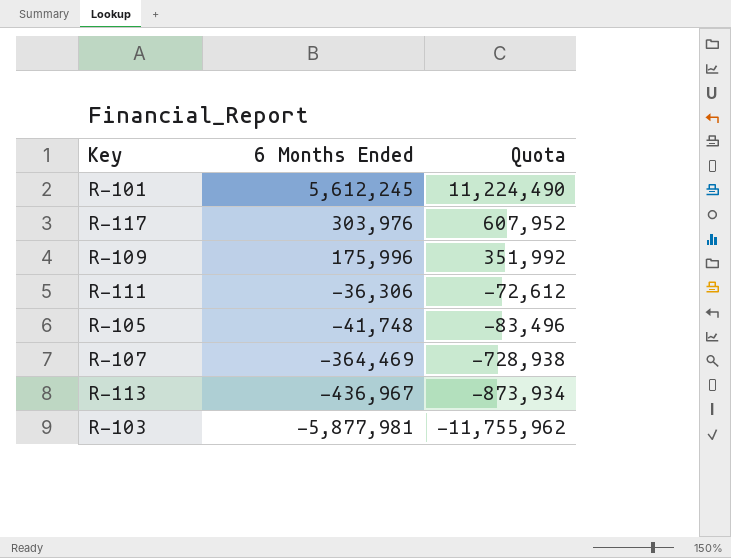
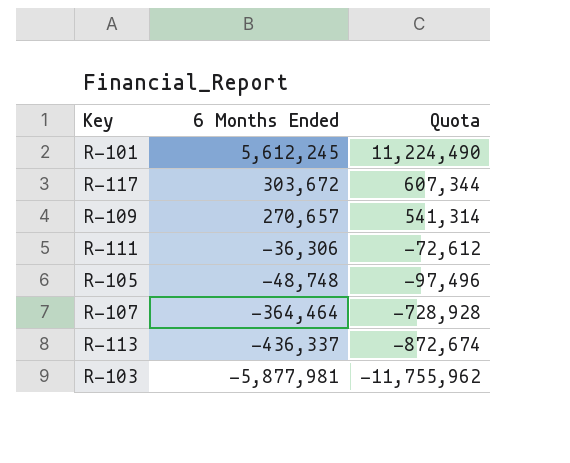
R-117 | 6 Months Ended: 303,976 -> 303,672
R-117 | Quota: 607,952 -> 607,344
R-109 | 6 Months Ended: 175,996 -> 270,657
R-109 | Quota: 351,992 -> 541,314
R-105 | 6 Months Ended: -41,748 -> -48,748
R-105 | Quota: -83,496 -> -97,496
R-107 | 6 Months Ended: -364,469 -> -364,464
R-107 | Quota: -728,938 -> -728,928
R-113 | 6 Months Ended: -436,967 -> -436,337
R-113 | Quota: -873,934 -> -872,674

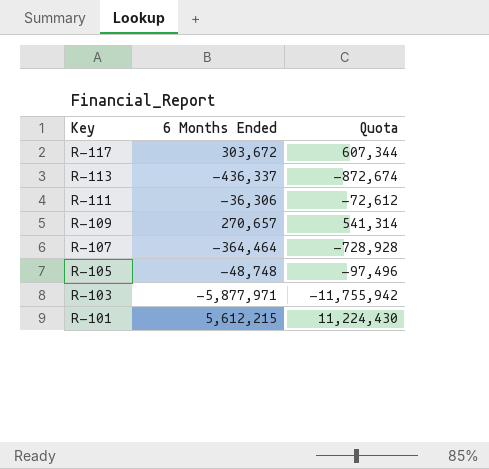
row order: 6 Months Ended descending -> Key descending
R-103 | 6 Months Ended: -5,877,981 -> -5,877,971
R-103 | Quota: -11,755,962 -> -11,755,942
R-101 | 6 Months Ended: 5,612,245 -> 5,612,215
R-101 | Quota: 11,224,490 -> 11,224,430

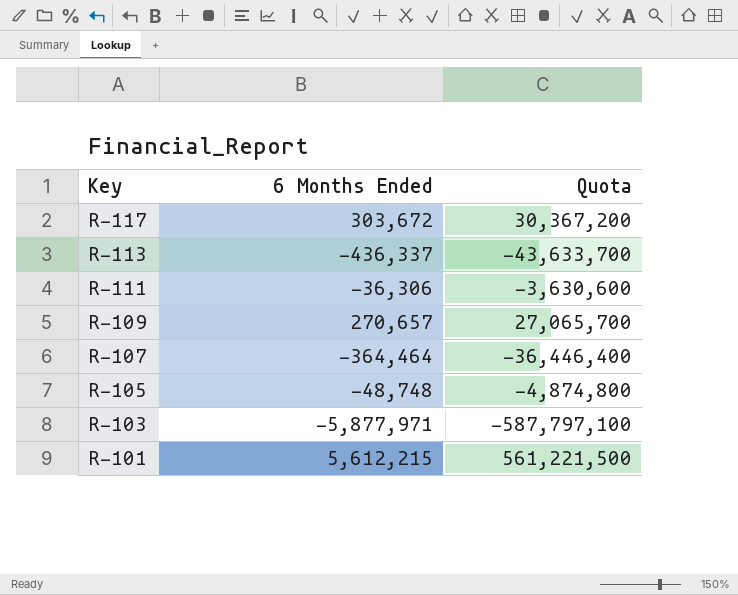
column Quota | formula: [6 Months Ended] * 2 -> [6 Months Ended] * 100

